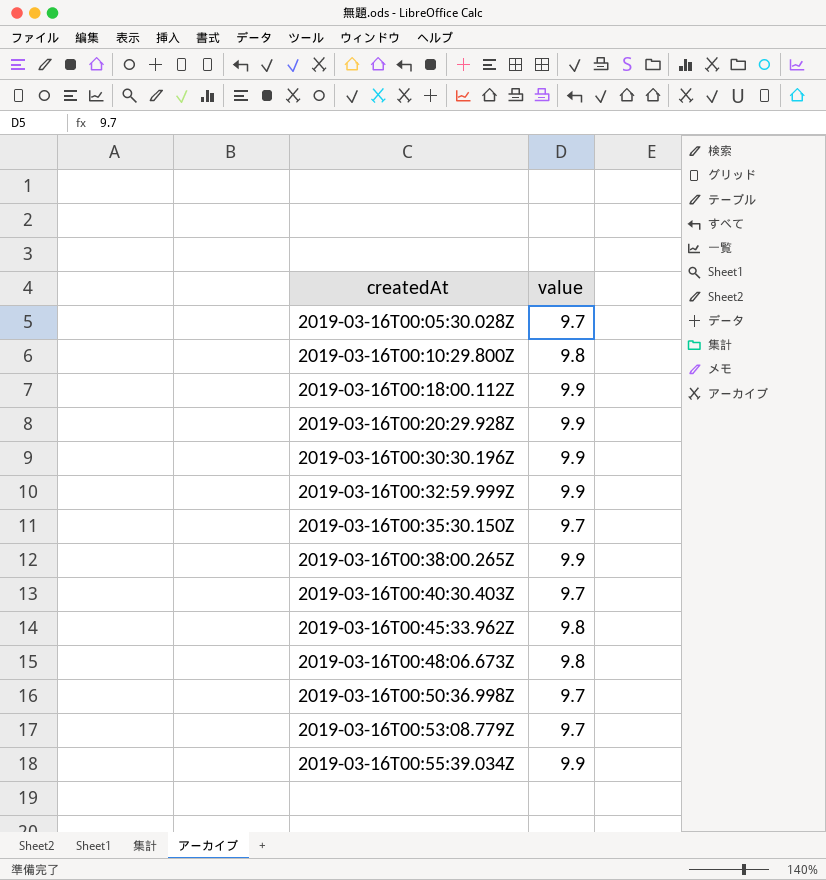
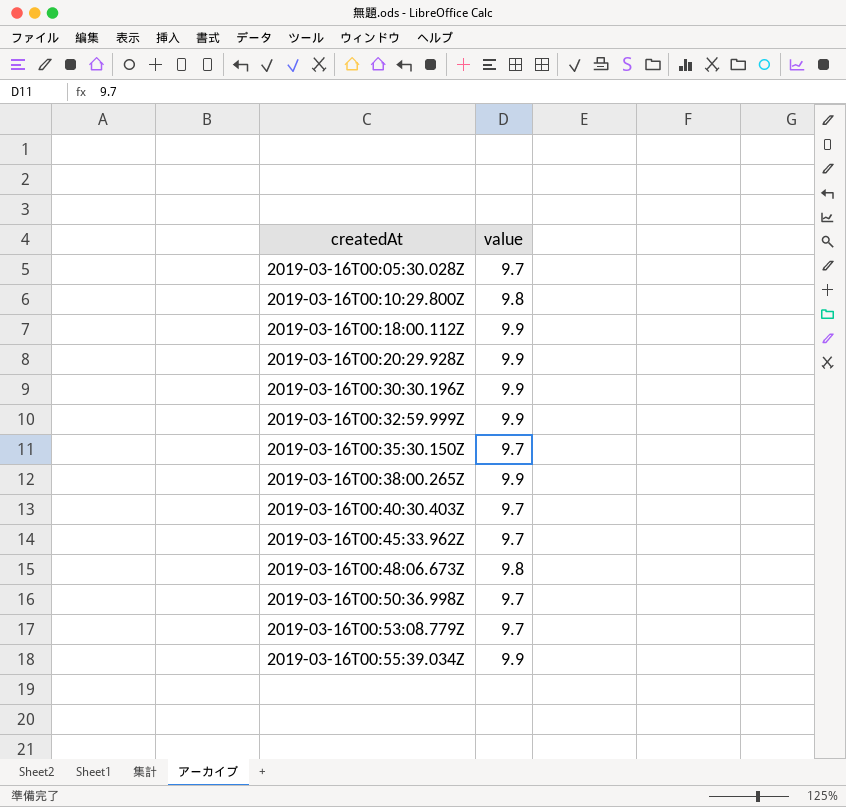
2019-03-16T00:45:33.962Z | value: 9.8 -> 9.7

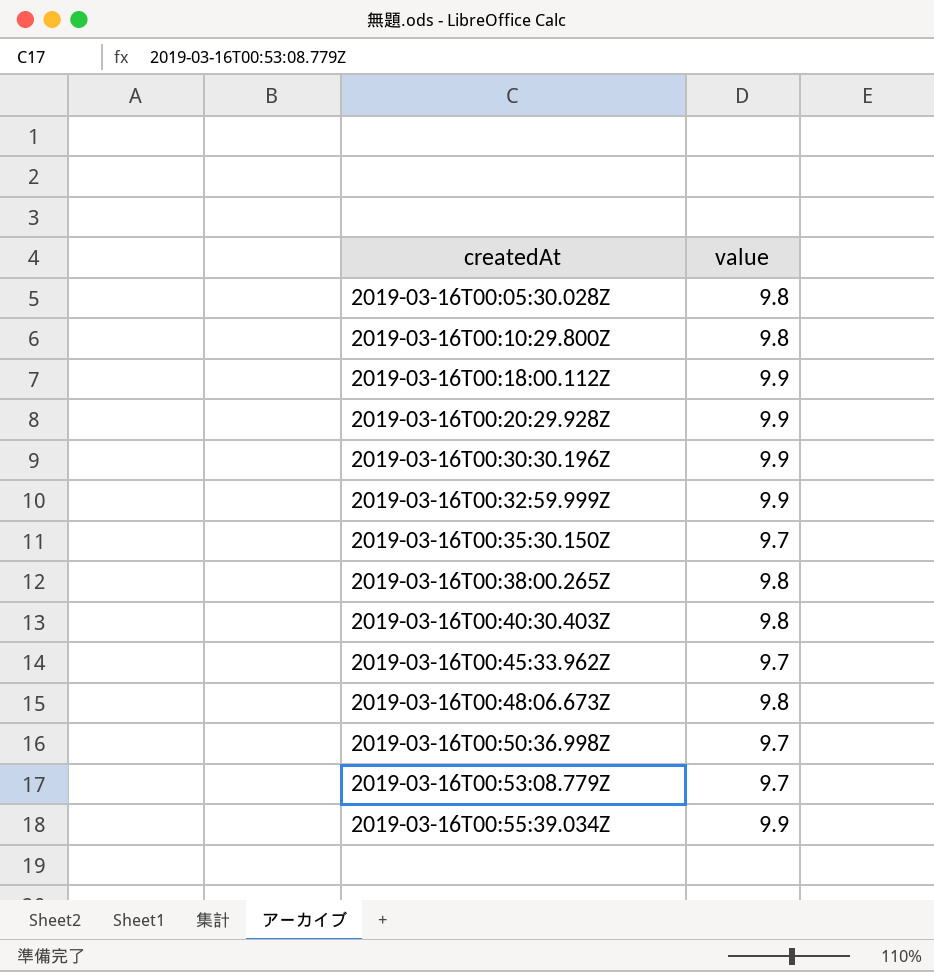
2019-03-16T00:05:30.028Z | value: 9.7 -> 9.8
2019-03-16T00:38:00.265Z | value: 9.9 -> 9.8
2019-03-16T00:40:30.403Z | value: 9.7 -> 9.8

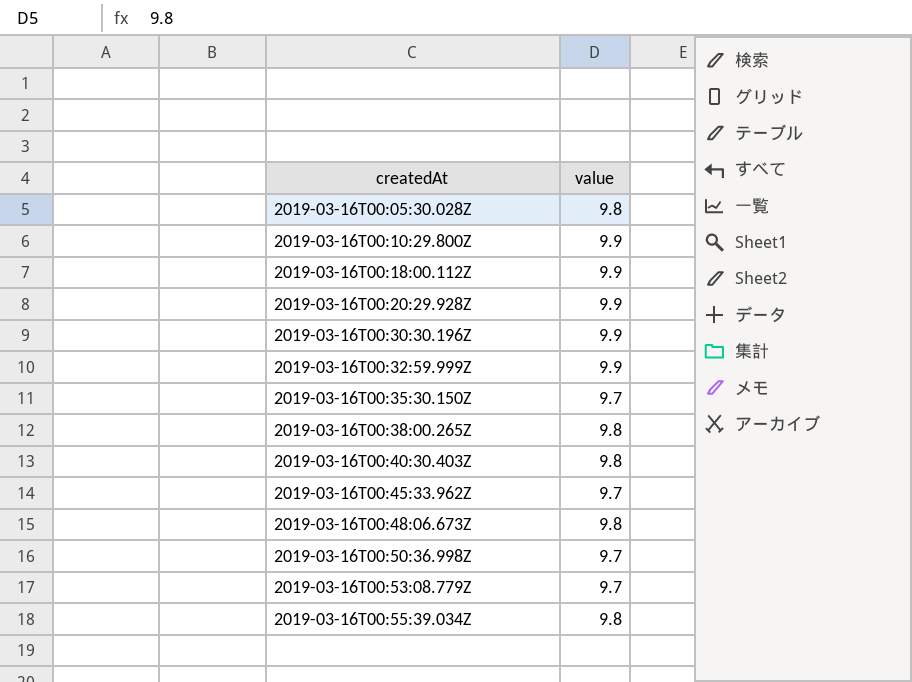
2019-03-16T00:10:29.800Z | value: 9.8 -> 9.9
2019-03-16T00:55:39.034Z | value: 9.9 -> 9.8

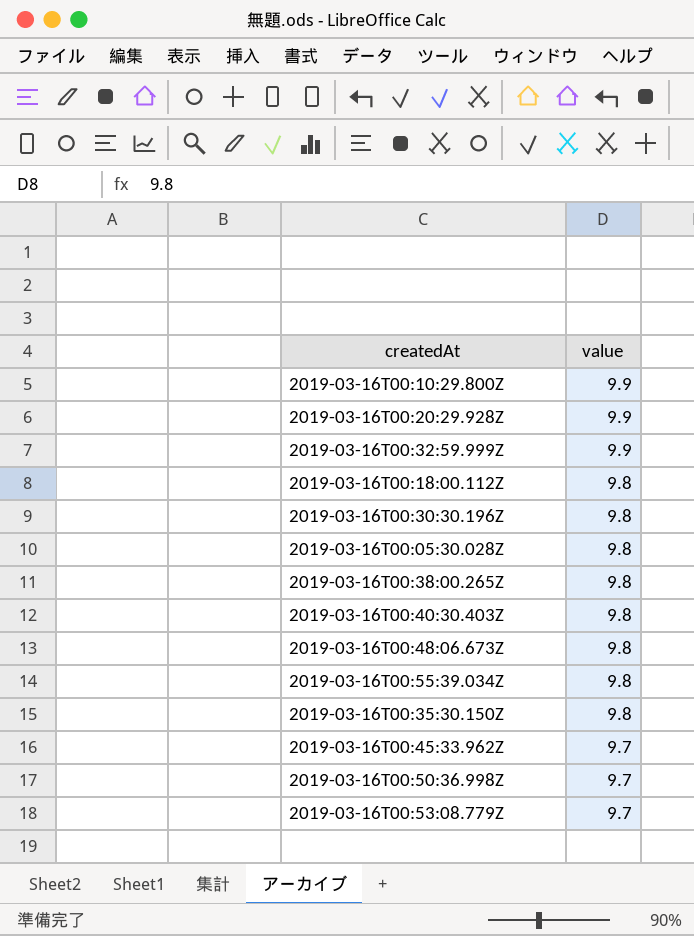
row order: createdAt ascending -> value descending
2019-03-16T00:18:00.112Z | value: 9.9 -> 9.8
2019-03-16T00:30:30.196Z | value: 9.9 -> 9.8
2019-03-16T00:35:30.150Z | value: 9.7 -> 9.8

